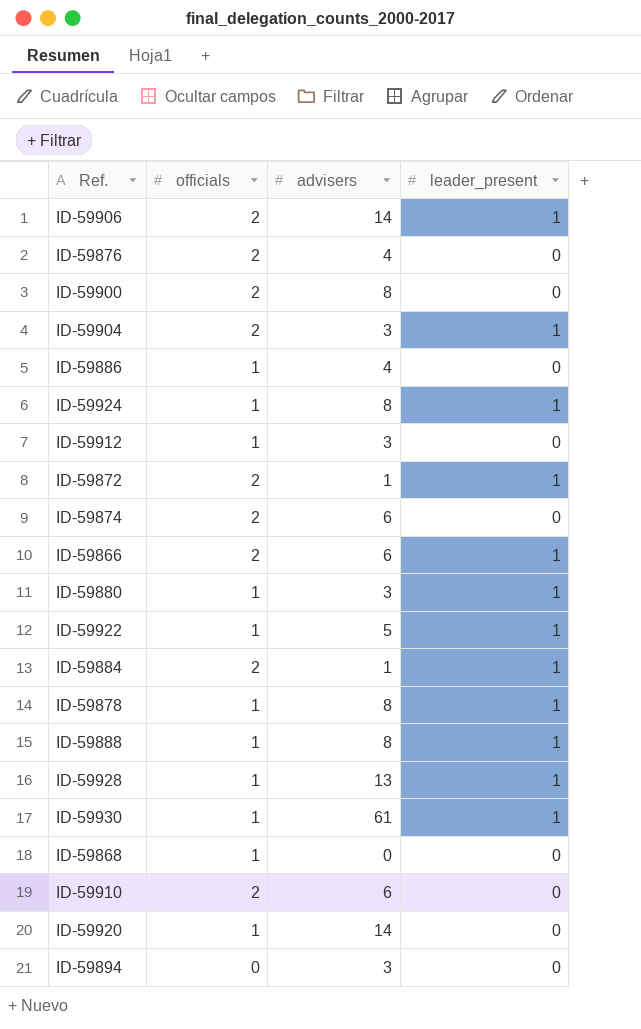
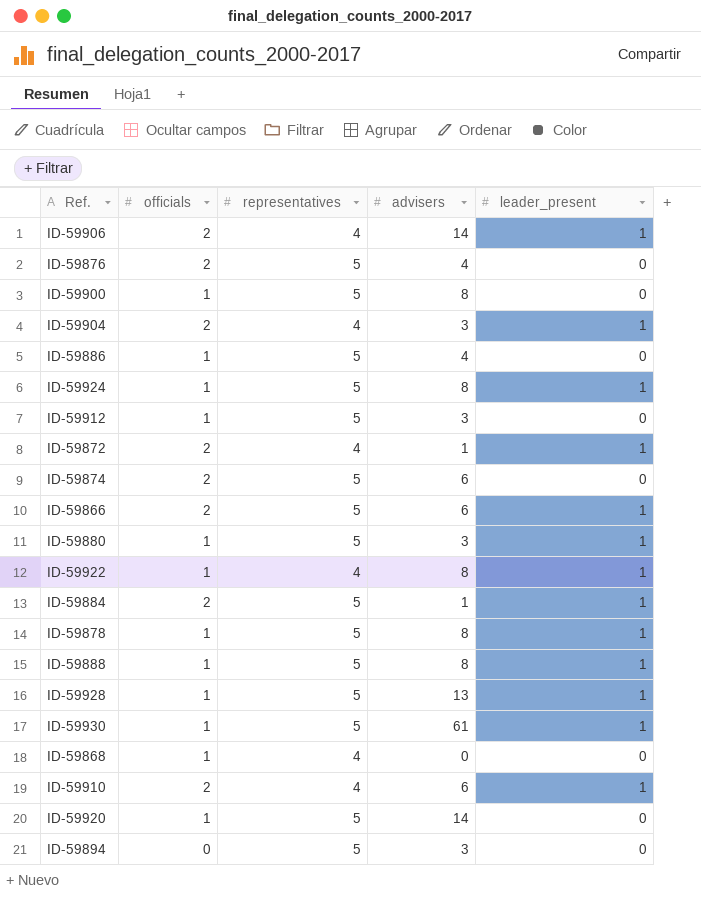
column representatives | position: none -> 3
ID-59900 | officials: 2 -> 1
ID-59922 | advisers: 5 -> 8
ID-59910 | leader_present: 0 -> 1

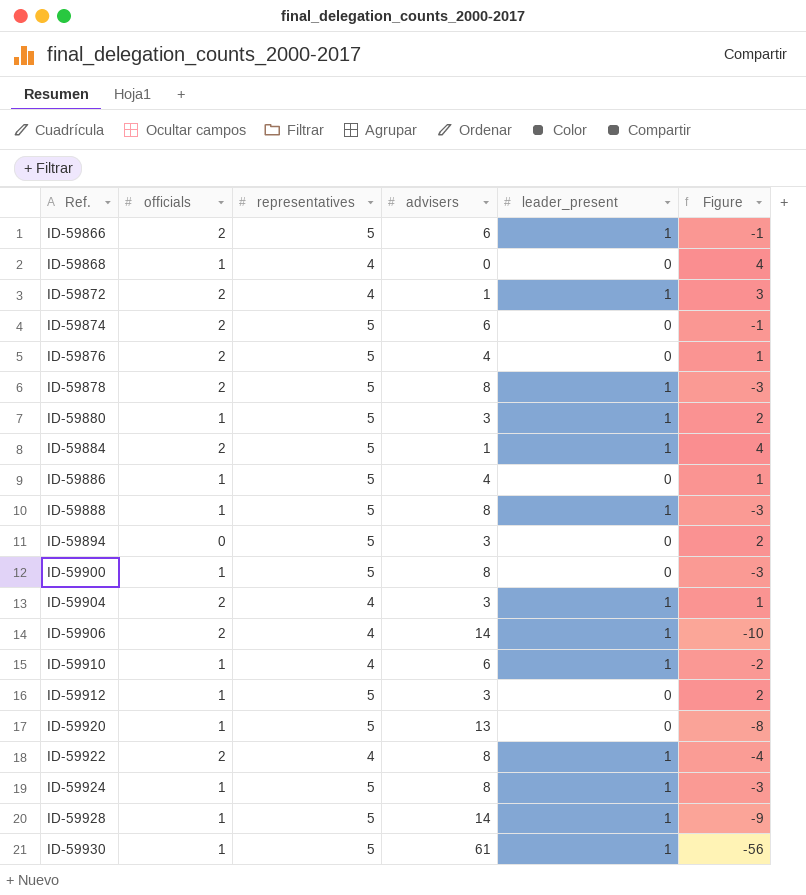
row order: none -> Ref. ascending
column Figure | formula: none -> [representatives] - [advisers]
ID-59878 | officials: 1 -> 2
ID-59910 | officials: 2 -> 1
ID-59920 | advisers: 14 -> 13
ID-59922 | officials: 1 -> 2
ID-59928 | advisers: 13 -> 14

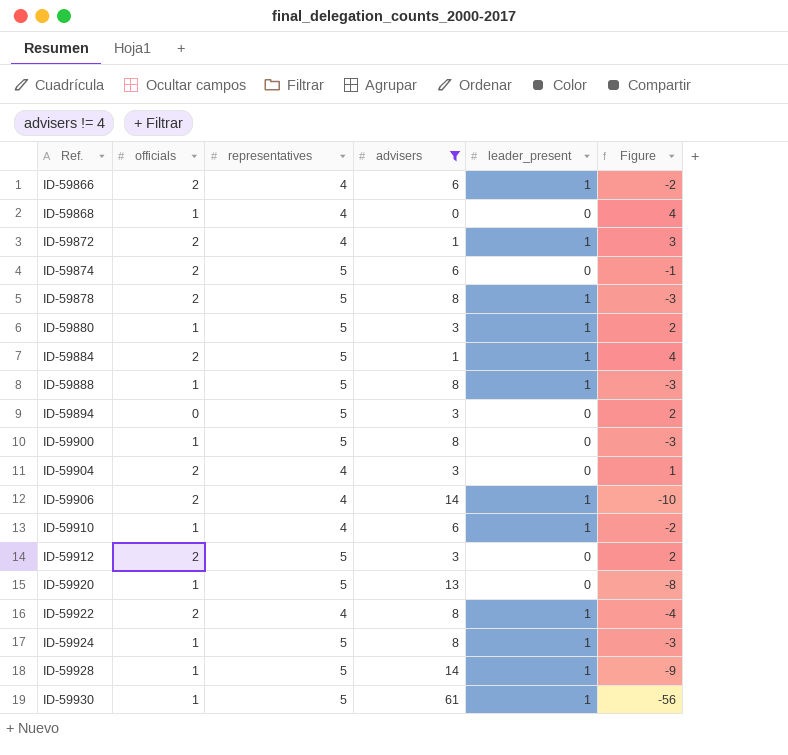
filter: none -> advisers != 4
ID-59866 | representatives: 5 -> 4
ID-59866 | Figure: -1 -> -2
ID-59904 | leader_present: 1 -> 0
ID-59912 | officials: 1 -> 2

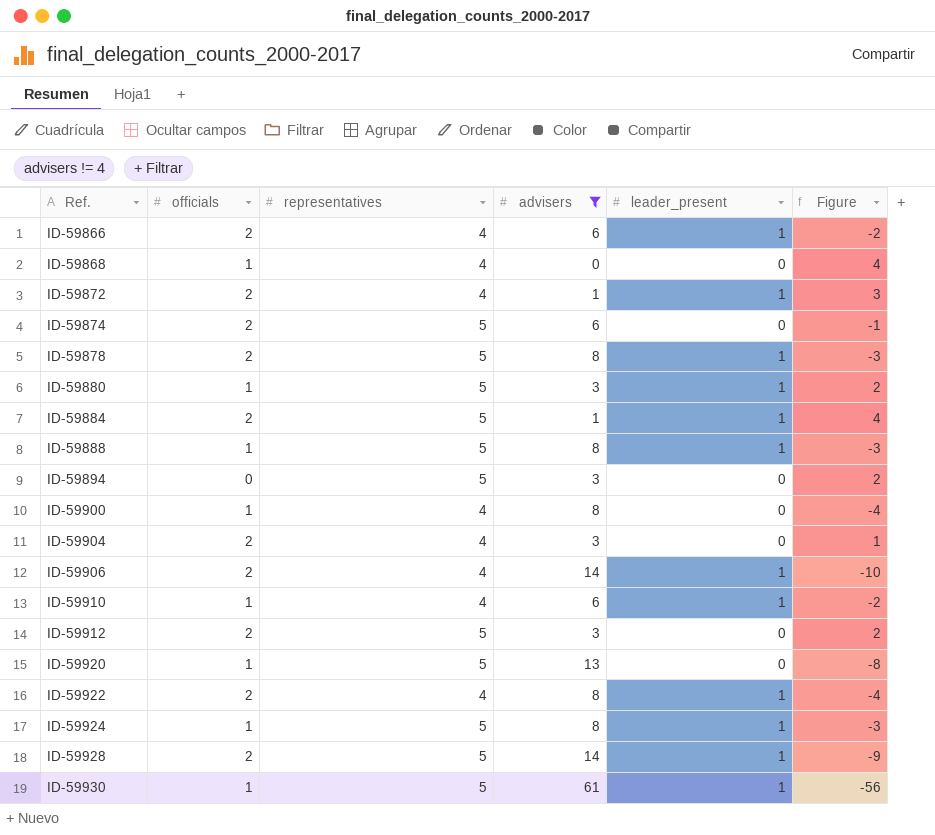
ID-59900 | representatives: 5 -> 4
ID-59900 | Figure: -3 -> -4
ID-59928 | officials: 1 -> 2

